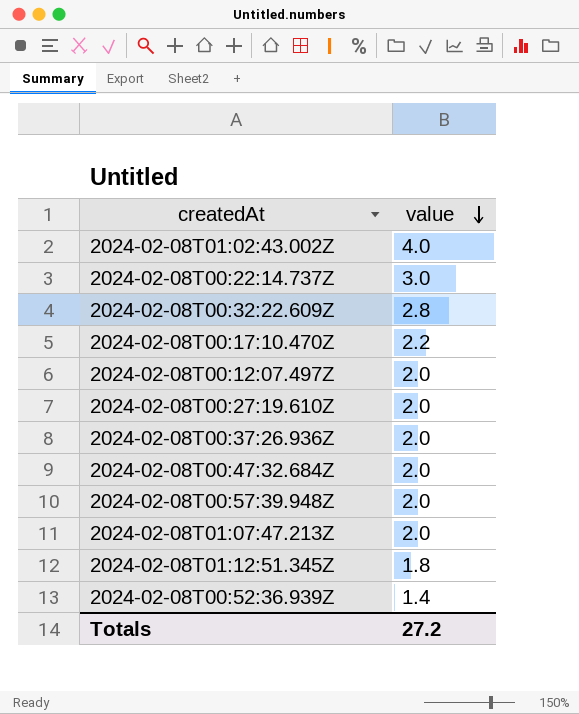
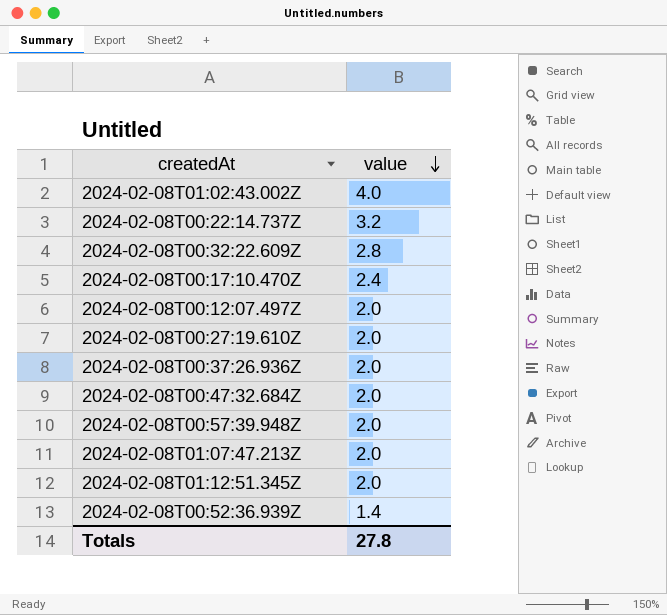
2024-02-08T00:22:14.737Z | value: 3.0 -> 3.2
2024-02-08T00:17:10.470Z | value: 2.2 -> 2.4
2024-02-08T01:12:51.345Z | value: 1.8 -> 2.0
Totals | value: 27.2 -> 27.8

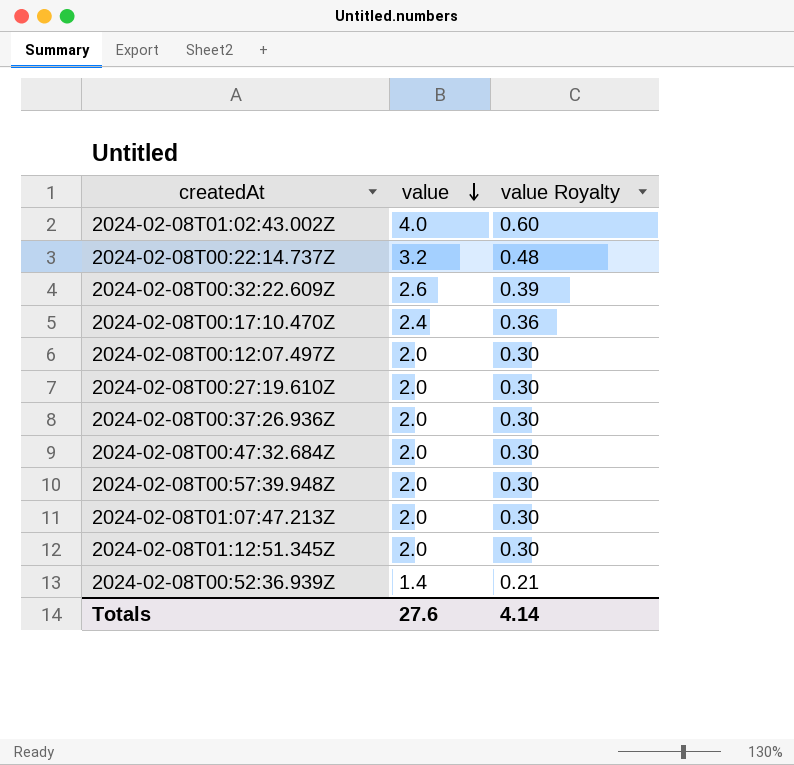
column value Royalty | formula: none -> [value] * 0.15
2024-02-08T00:32:22.609Z | value: 2.8 -> 2.6
Totals | value: 27.8 -> 27.6

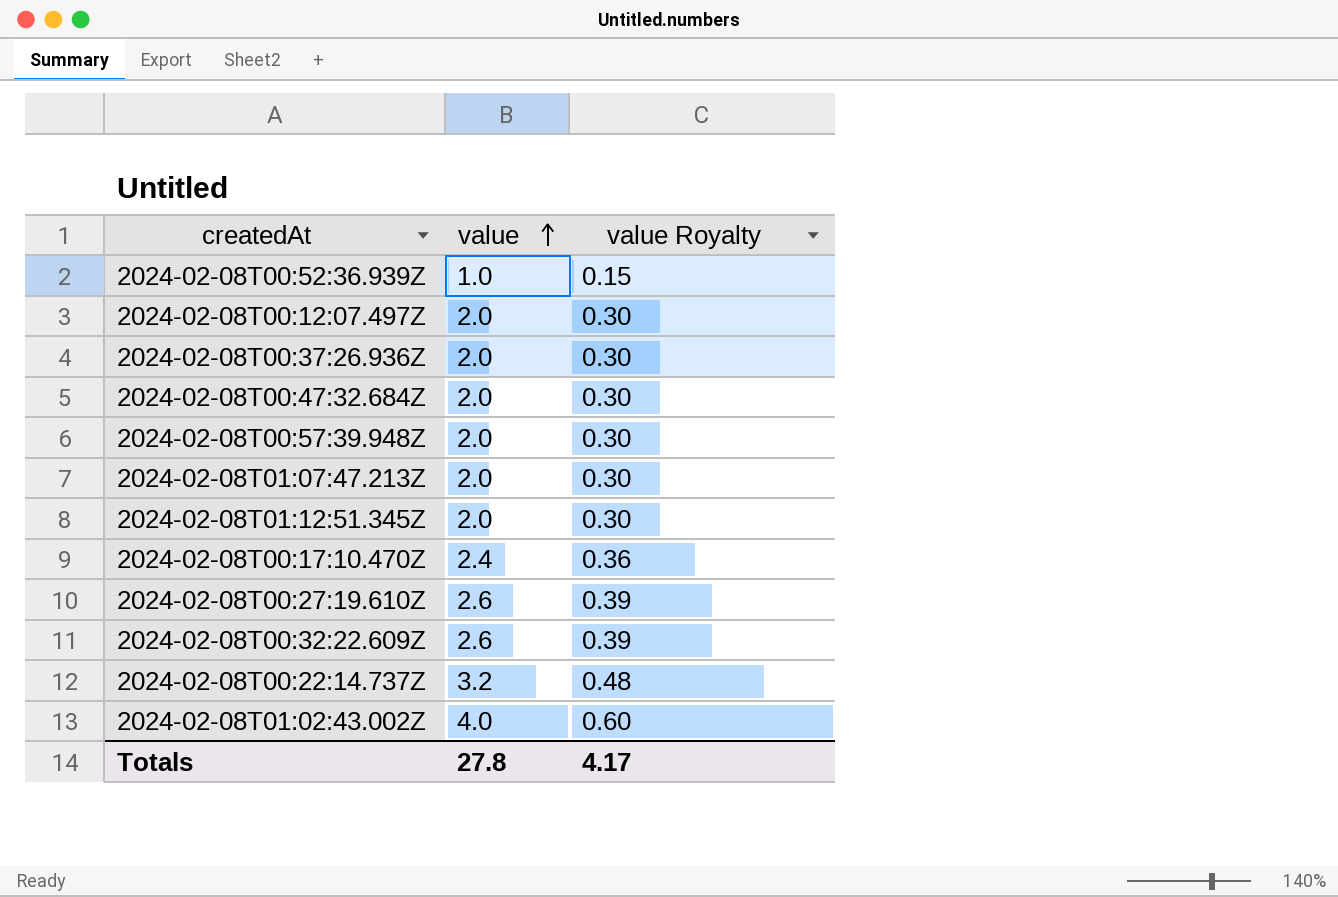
row order: value descending -> value ascending
2024-02-08T00:52:36.939Z | value: 1.4 -> 1.0
2024-02-08T00:52:36.939Z | value Royalty: 0.21 -> 0.15
2024-02-08T00:27:19.610Z | value: 2.0 -> 2.6
2024-02-08T00:27:19.610Z | value Royalty: 0.30 -> 0.39
Totals | value: 27.6 -> 27.8
Totals | value Royalty: 4.14 -> 4.17

